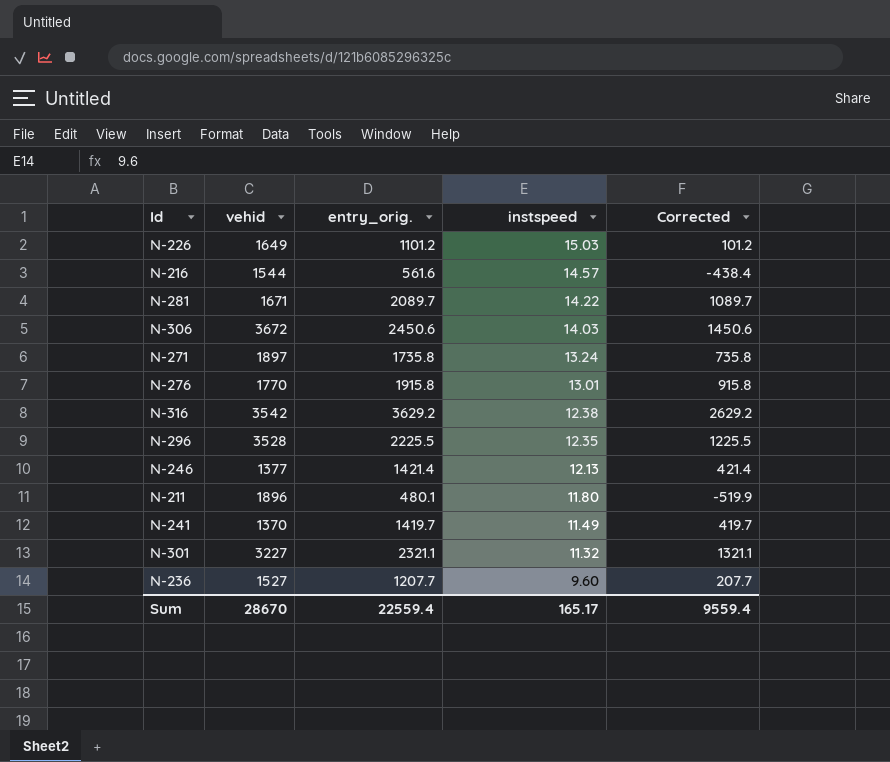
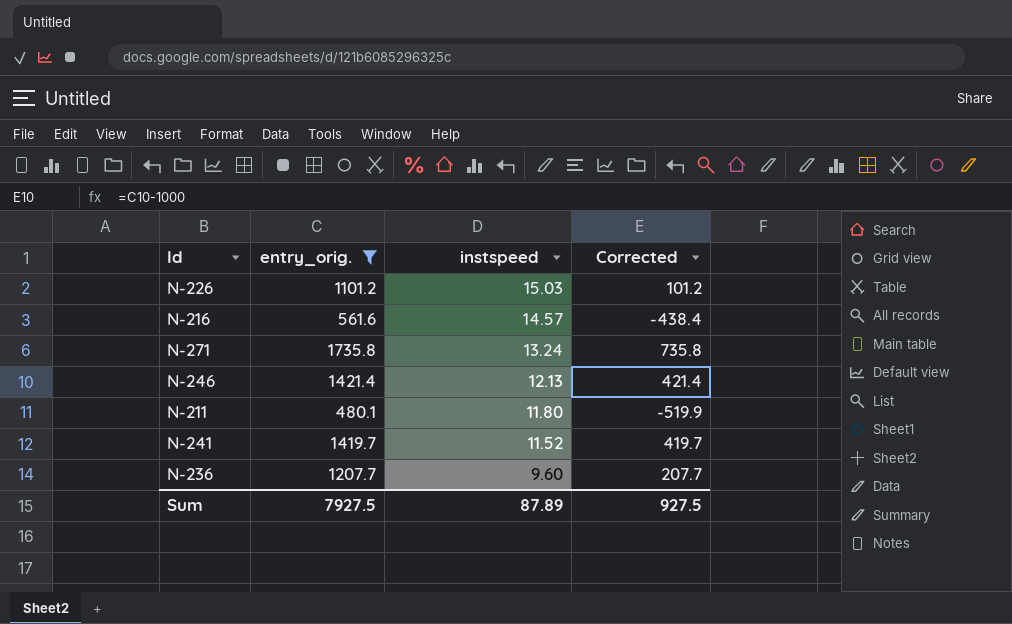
filter: none -> entry_orig. <= 1735.8
column vehid | position: 2 -> none
N-241 | instspeed: 11.49 -> 11.52
Sum | entry_orig.: 22559.4 -> 7927.5
Sum | instspeed: 165.17 -> 87.89
Sum | Corrected: 9559.4 -> 927.5

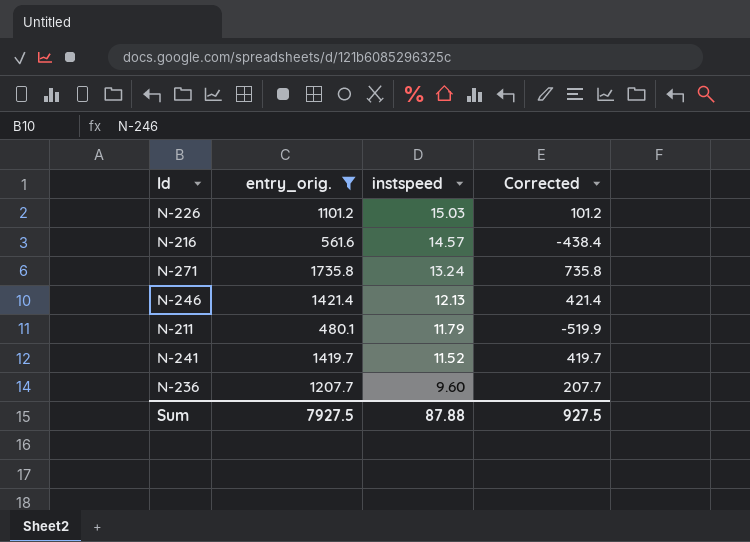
N-211 | instspeed: 11.80 -> 11.79
Sum | instspeed: 87.89 -> 87.88

